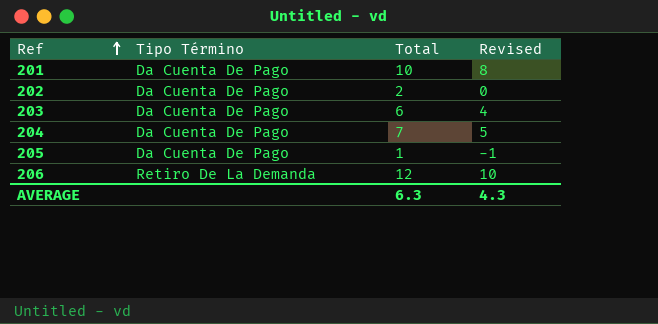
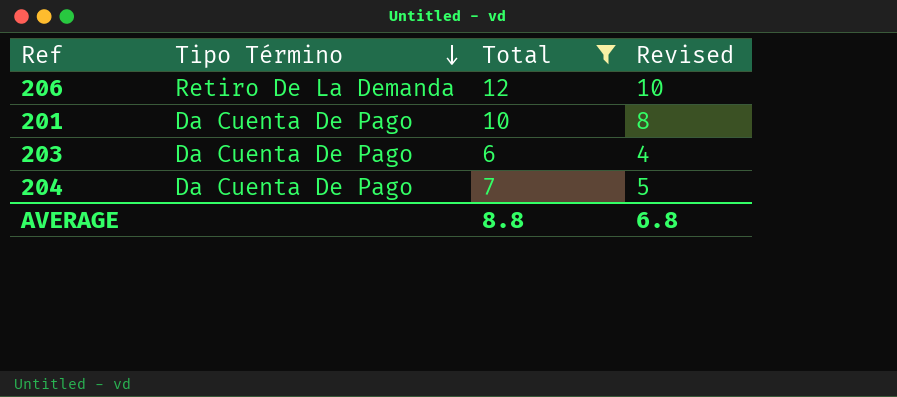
filter: none -> Total >= 6
row order: Ref ascending -> Tipo Término descending
AVERAGE | Total: 6.3 -> 8.8
AVERAGE | Revised: 4.3 -> 6.8

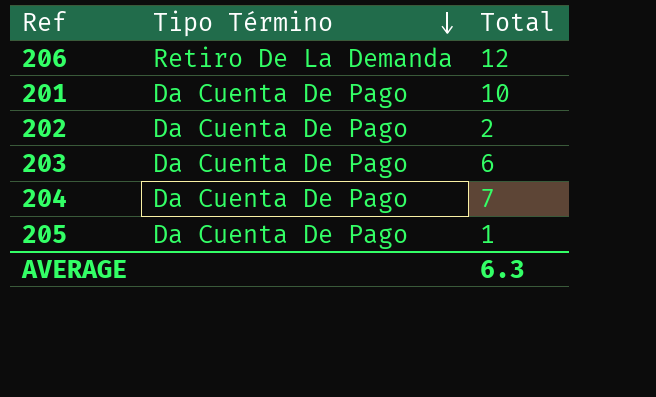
filter: Total >= 6 -> none
column Revised | formula: [Total] - 2 -> none
AVERAGE | Total: 8.8 -> 6.3

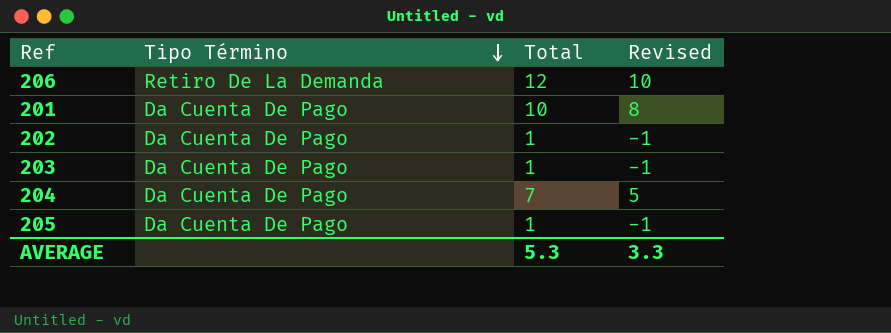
column Revised | formula: none -> [Total] - 2
202 | Total: 2 -> 1
203 | Total: 6 -> 1
AVERAGE | Total: 6.3 -> 5.3

